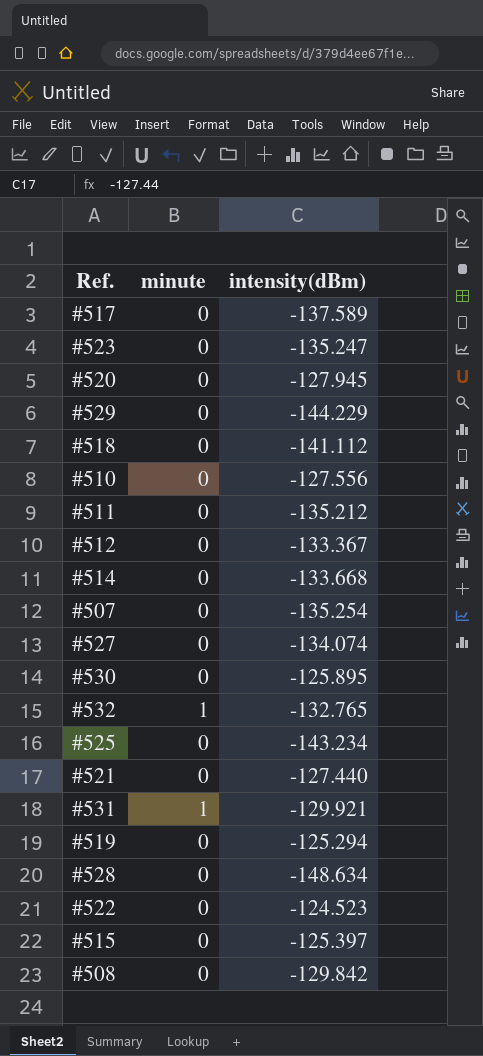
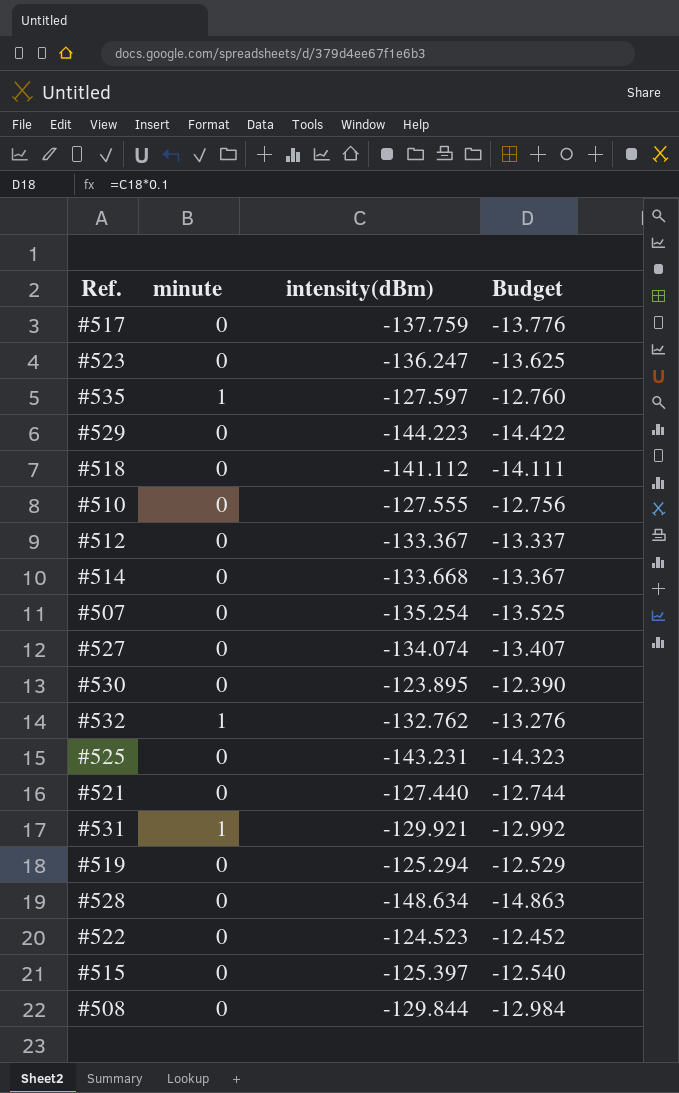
column Budget | formula: none -> [intensity(dBm)] * 0.1
row #520: 0 | -127.945 -> none
row #511: 0 | -135.212 -> none
#517 | intensity(dBm): -137.589 -> -137.759
#523 | intensity(dBm): -135.247 -> -136.247
row #535: none -> 1 | -127.597 | -12.760
#529 | intensity(dBm): -144.229 -> -144.223
#510 | intensity(dBm): -127.556 -> -127.555
#530 | intensity(dBm): -125.895 -> -123.895
#532 | intensity(dBm): -132.765 -> -132.762
#525 | intensity(dBm): -143.234 -> -143.231
#508 | intensity(dBm): -129.842 -> -129.844

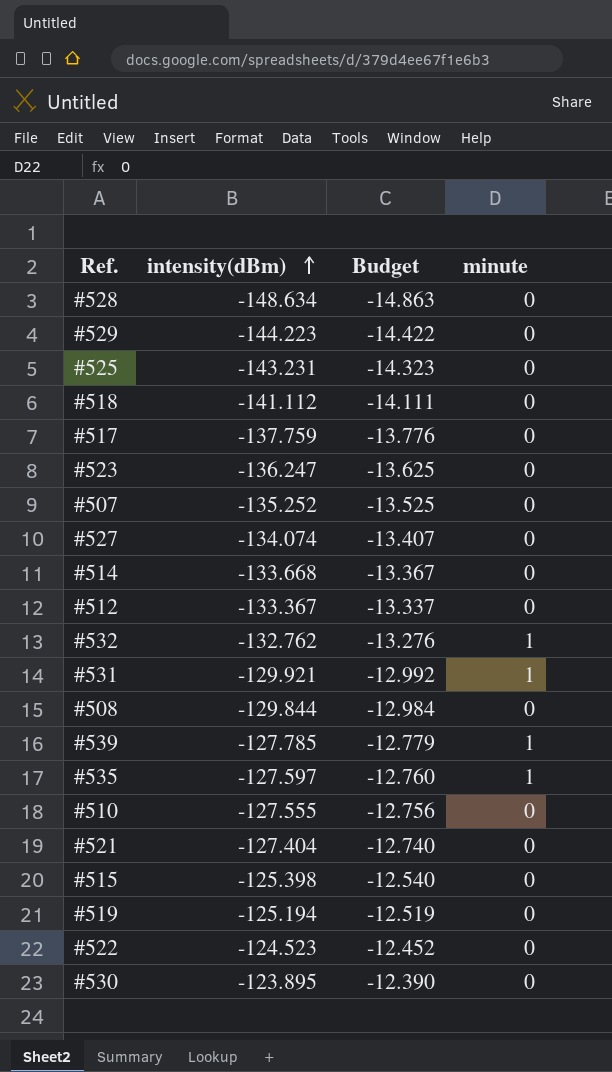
row order: none -> intensity(dBm) ascending
column minute | position: 2 -> 4
#507 | intensity(dBm): -135.254 -> -135.252
row #539: none -> -127.785 | -12.779 | 1
#521 | intensity(dBm): -127.440 -> -127.404
#521 | Budget: -12.744 -> -12.740
#515 | intensity(dBm): -125.397 -> -125.398
#519 | intensity(dBm): -125.294 -> -125.194
#519 | Budget: -12.529 -> -12.519

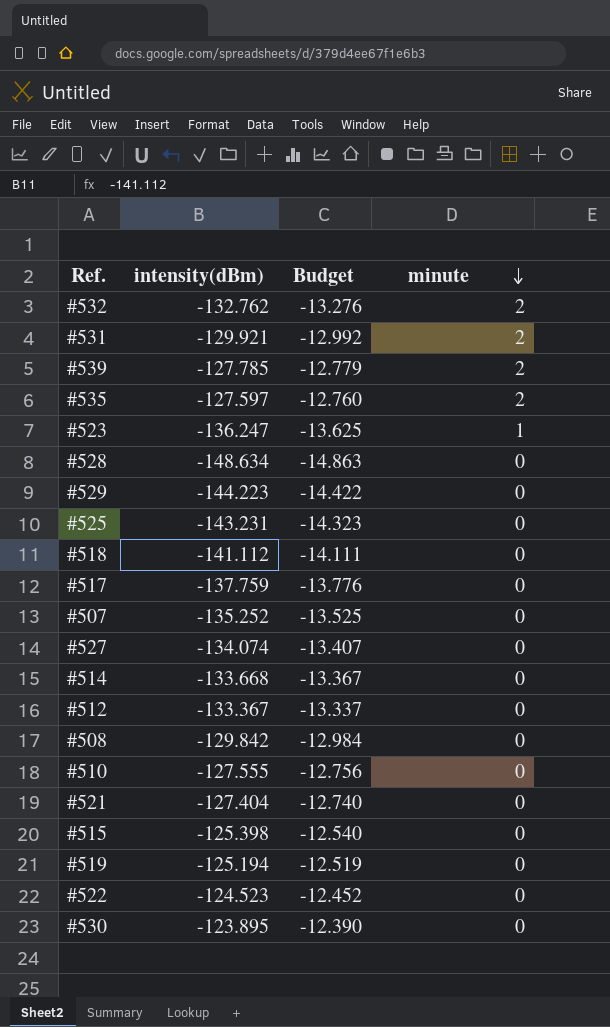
row order: intensity(dBm) ascending -> minute descending
#532 | minute: 1 -> 2
#531 | minute: 1 -> 2
#539 | minute: 1 -> 2
#535 | minute: 1 -> 2
#523 | minute: 0 -> 1
#508 | intensity(dBm): -129.844 -> -129.842

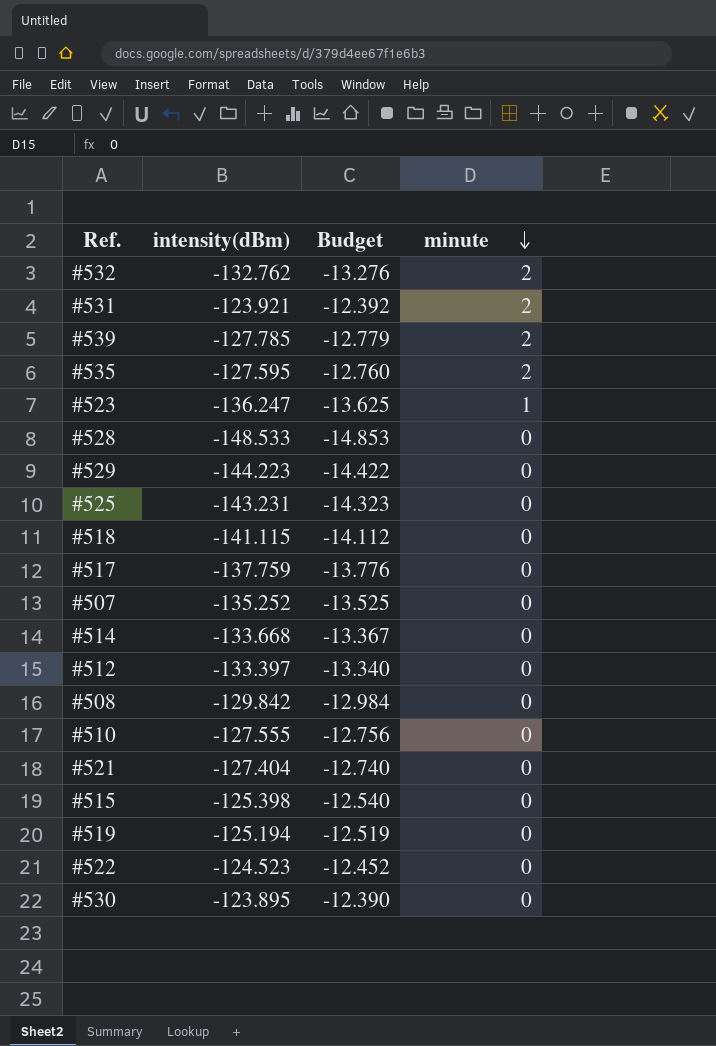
row #527: -134.074 | -13.407 | 0 -> none
#531 | intensity(dBm): -129.921 -> -123.921
#531 | Budget: -12.992 -> -12.392
#535 | intensity(dBm): -127.597 -> -127.595
#528 | intensity(dBm): -148.634 -> -148.533
#528 | Budget: -14.863 -> -14.853
#518 | intensity(dBm): -141.112 -> -141.115
#518 | Budget: -14.111 -> -14.112
#512 | intensity(dBm): -133.367 -> -133.397
#512 | Budget: -13.337 -> -13.340

